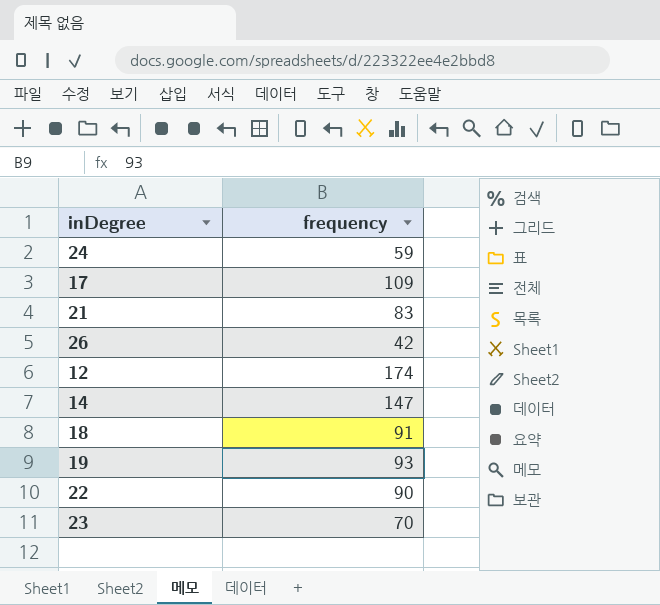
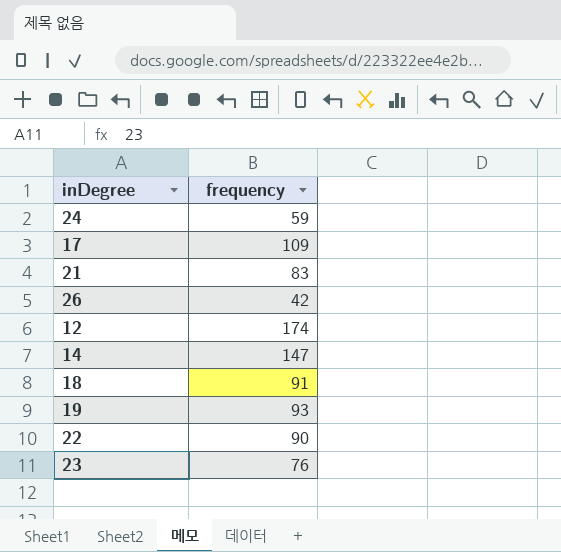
23 | frequency: 70 -> 76

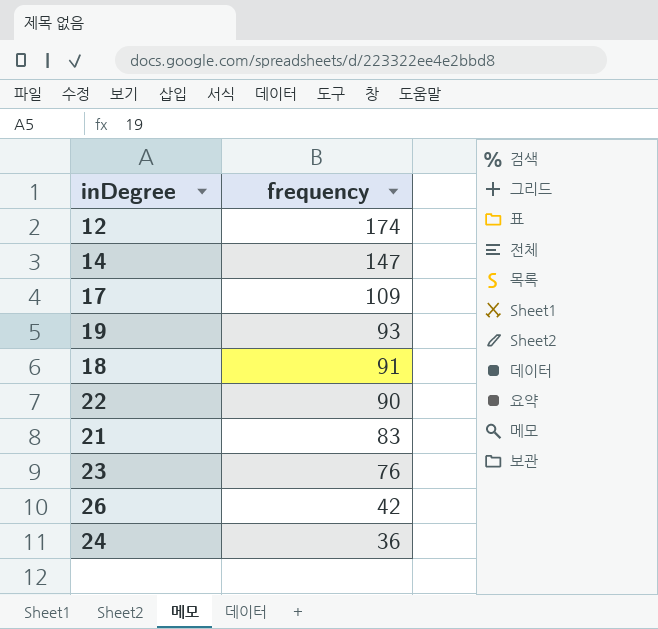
row order: none -> frequency descending
24 | frequency: 59 -> 36

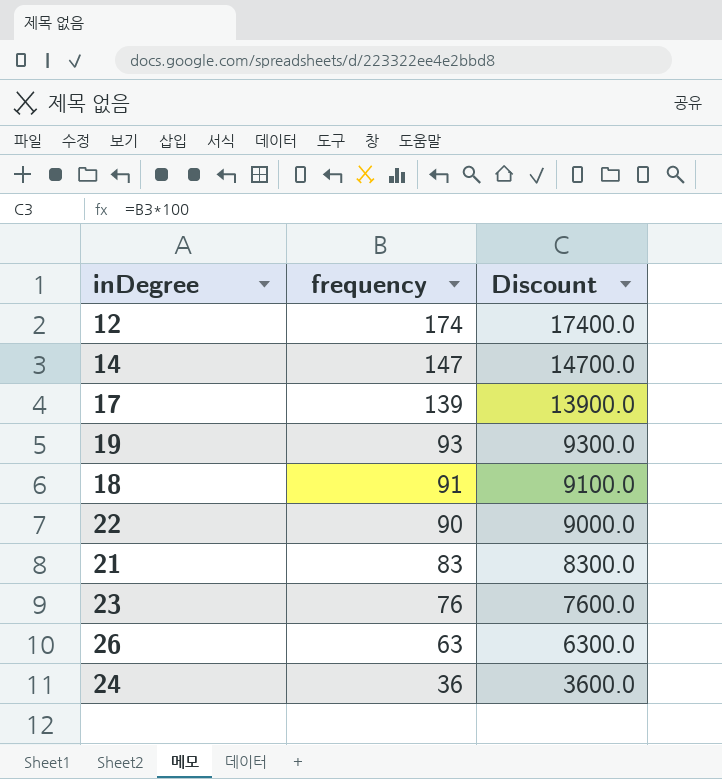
column Discount | formula: none -> [frequency] * 100
17 | frequency: 109 -> 139
26 | frequency: 42 -> 63

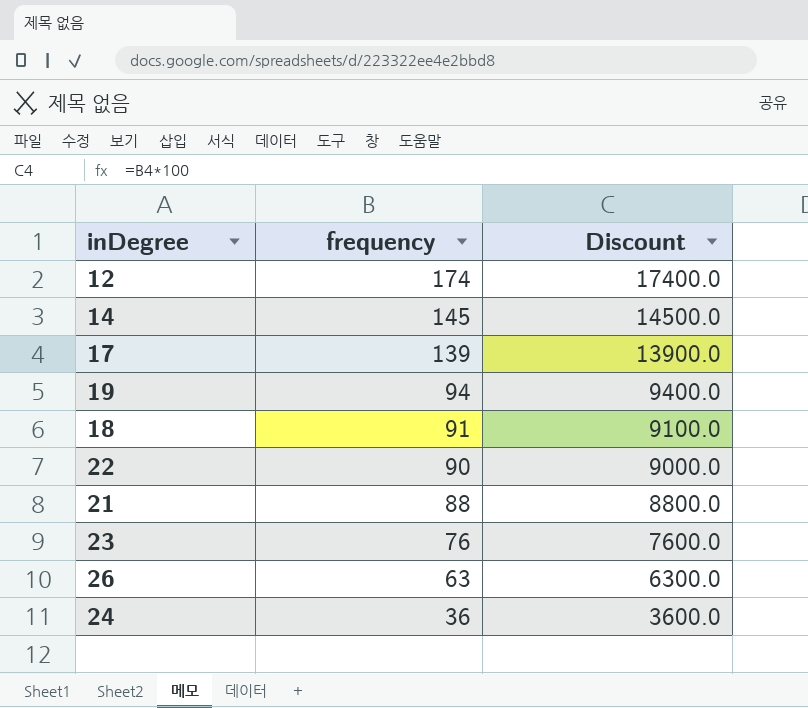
14 | frequency: 147 -> 145
14 | Discount: 14700.0 -> 14500.0
19 | frequency: 93 -> 94
19 | Discount: 9300.0 -> 9400.0
21 | frequency: 83 -> 88
21 | Discount: 8300.0 -> 8800.0

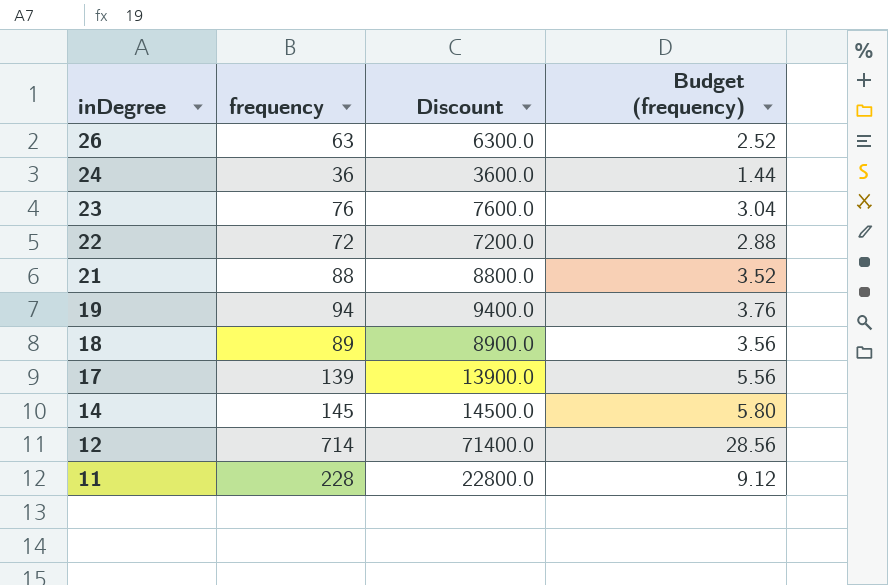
row order: frequency descending -> inDegree descending
column Budget (frequency) | formula: none -> [frequency] * 0.04
22 | frequency: 90 -> 72
22 | Discount: 9000.0 -> 7200.0
18 | frequency: 91 -> 89
18 | Discount: 9100.0 -> 8900.0
12 | frequency: 174 -> 714
12 | Discount: 17400.0 -> 71400.0
row 11: none -> 228 | 22800.0 | 9.12

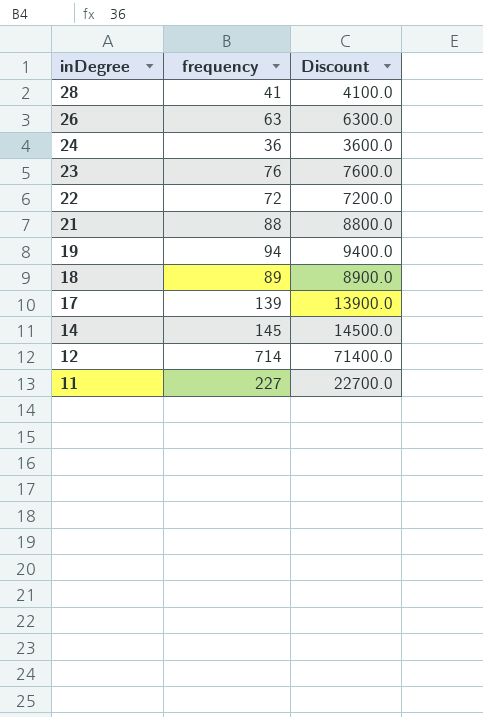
column Budget (frequency) | formula: [frequency] * 0.04 -> none
row 28: none -> 41 | 4100.0
11 | frequency: 228 -> 227
11 | Discount: 22800.0 -> 22700.0

